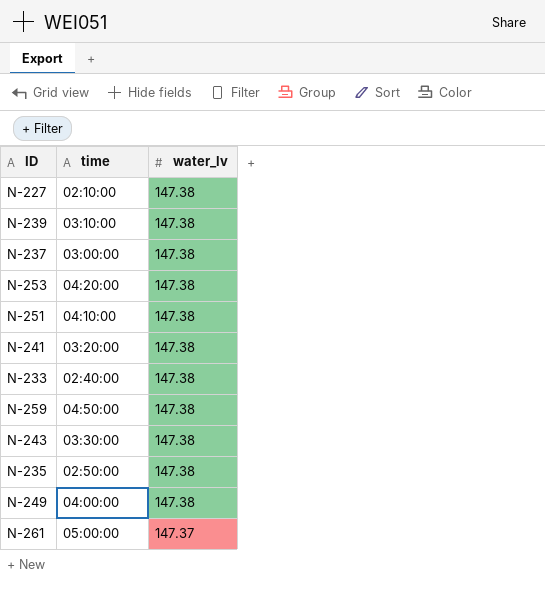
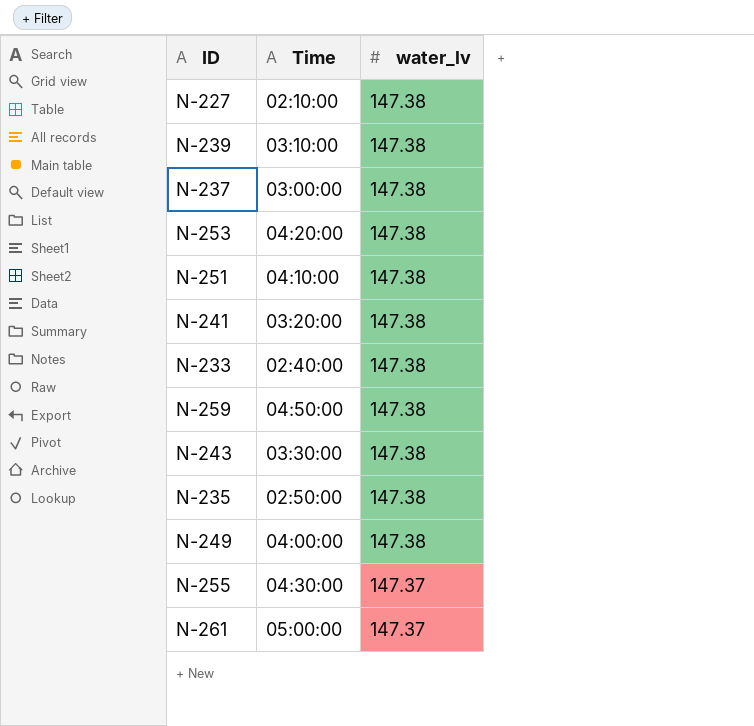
column name: time -> Time
row N-255: none -> 04:30:00 | 147.37

